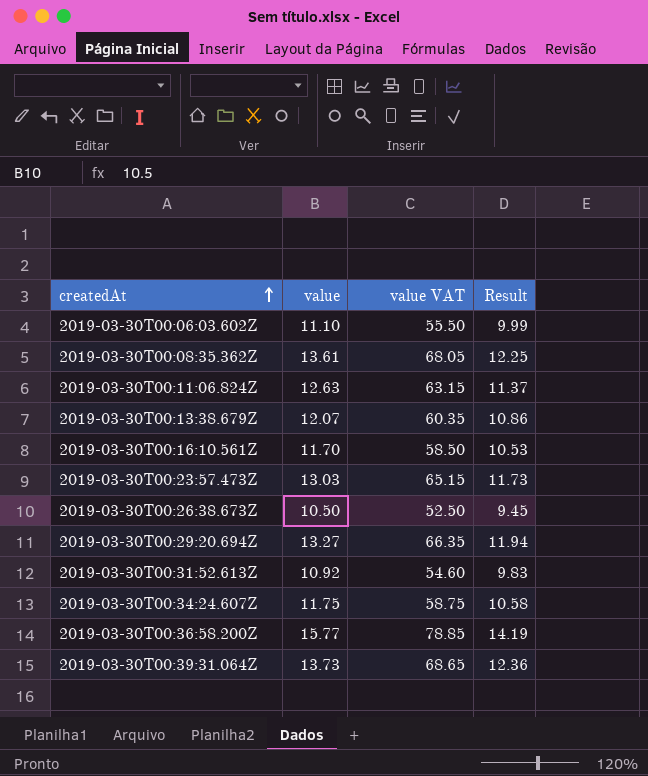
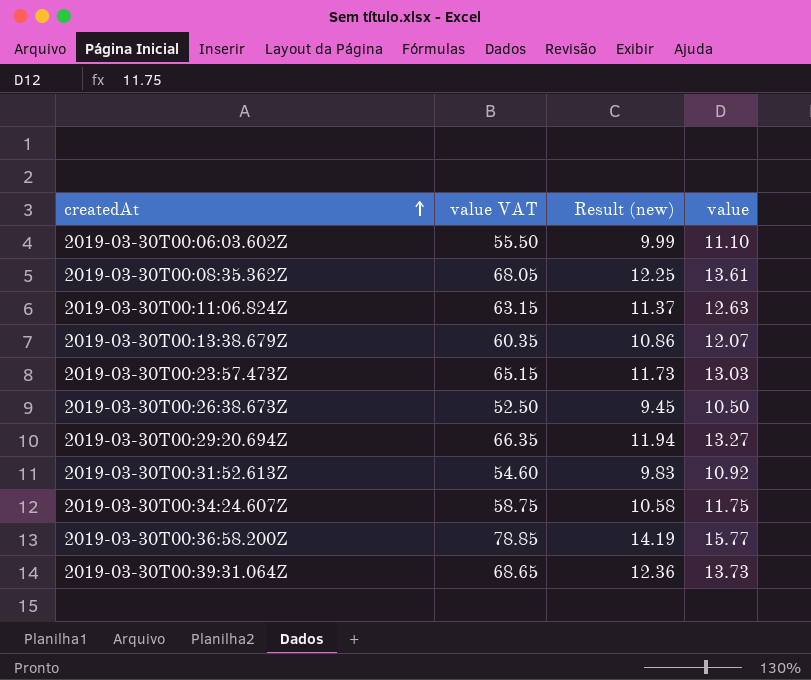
column name: Result -> Result (new)
column value | position: 2 -> 4
row 2019-03-30T00:16:10.561Z: 11.70 | 58.50 | 10.53 -> none

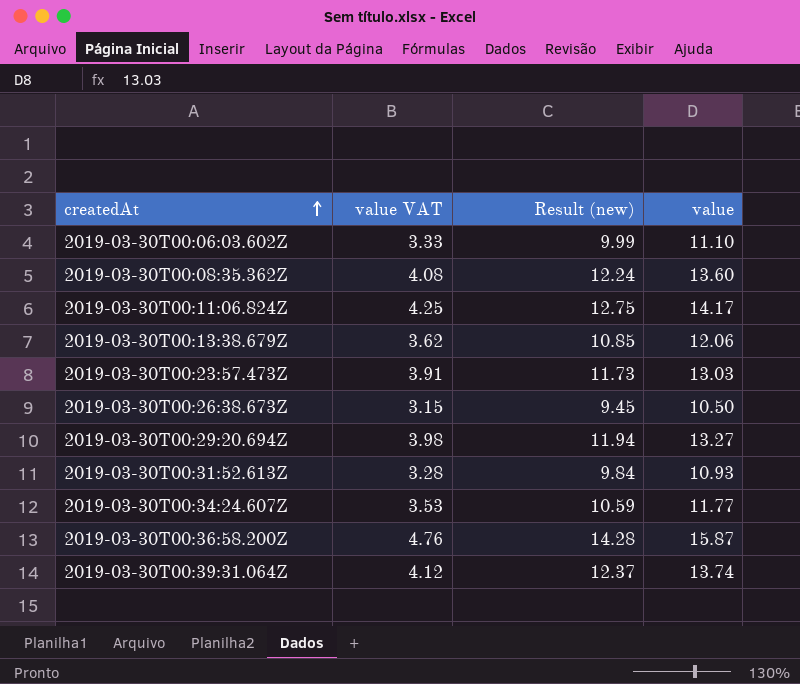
column value VAT | formula: [value] * 5 -> [value] * 0.3
2019-03-30T00:08:35.362Z | Result (new): 12.25 -> 12.24
2019-03-30T00:08:35.362Z | value: 13.61 -> 13.60
2019-03-30T00:11:06.824Z | Result (new): 11.37 -> 12.75
2019-03-30T00:11:06.824Z | value: 12.63 -> 14.17
2019-03-30T00:13:38.679Z | Result (new): 10.86 -> 10.85
2019-03-30T00:13:38.679Z | value: 12.07 -> 12.06
2019-03-30T00:31:52.613Z | Result (new): 9.83 -> 9.84
2019-03-30T00:31:52.613Z | value: 10.92 -> 10.93
2019-03-30T00:34:24.607Z | Result (new): 10.58 -> 10.59
2019-03-30T00:34:24.607Z | value: 11.75 -> 11.77
2019-03-30T00:36:58.200Z | Result (new): 14.19 -> 14.28
2019-03-30T00:36:58.200Z | value: 15.77 -> 15.87
2019-03-30T00:39:31.064Z | Result (new): 12.36 -> 12.37
2019-03-30T00:39:31.064Z | value: 13.73 -> 13.74

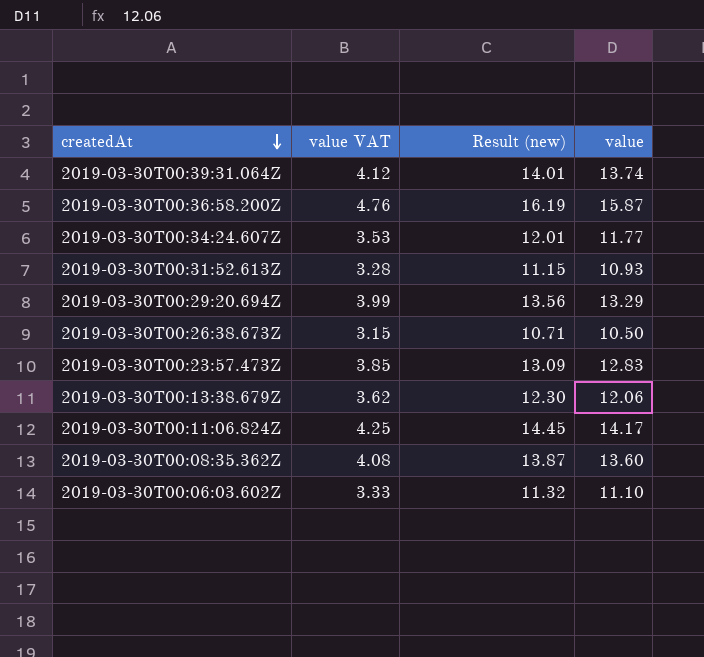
row order: createdAt ascending -> createdAt descending
column Result (new) | formula: [value] * 0.9 -> [value] * 1.02
2019-03-30T00:29:20.694Z | value VAT: 3.98 -> 3.99
2019-03-30T00:29:20.694Z | value: 13.27 -> 13.29
2019-03-30T00:23:57.473Z | value VAT: 3.91 -> 3.85
2019-03-30T00:23:57.473Z | value: 13.03 -> 12.83

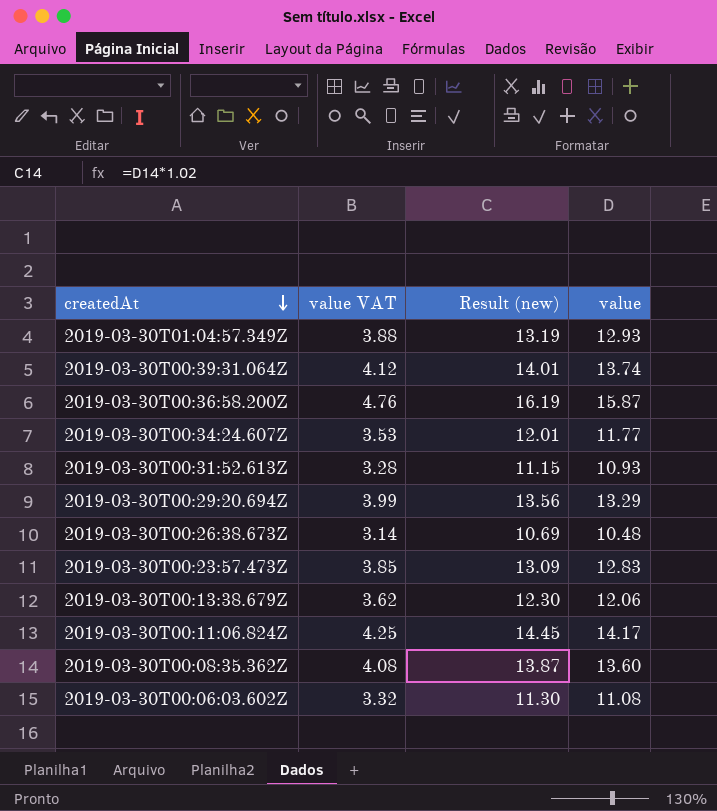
row 2019-03-30T01:04:57.349Z: none -> 3.88 | 13.19 | 12.93
2019-03-30T00:26:38.673Z | value VAT: 3.15 -> 3.14
2019-03-30T00:26:38.673Z | Result (new): 10.71 -> 10.69
2019-03-30T00:26:38.673Z | value: 10.50 -> 10.48
2019-03-30T00:06:03.602Z | value VAT: 3.33 -> 3.32
2019-03-30T00:06:03.602Z | Result (new): 11.32 -> 11.30
2019-03-30T00:06:03.602Z | value: 11.10 -> 11.08

